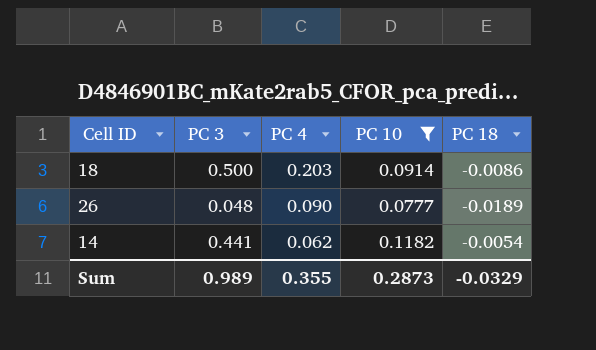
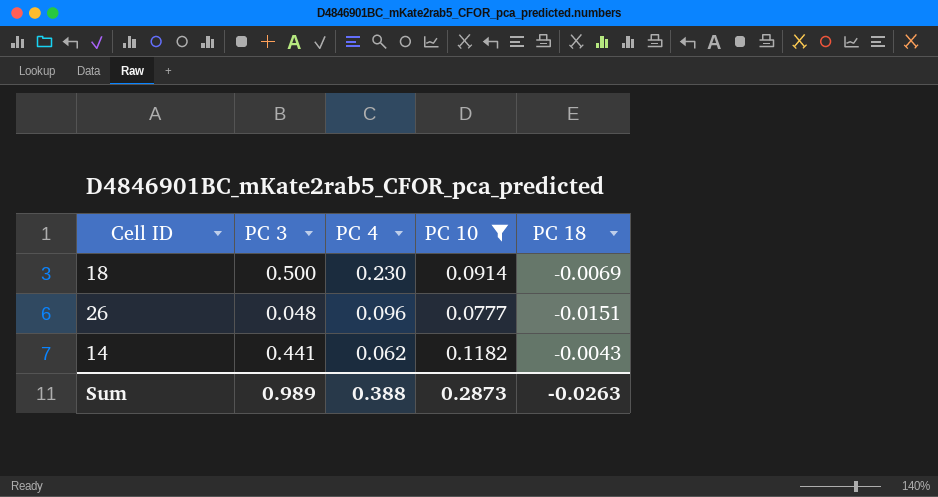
18 | PC 4: 0.203 -> 0.230
18 | PC 18: -0.0086 -> -0.0069
26 | PC 4: 0.090 -> 0.096
26 | PC 18: -0.0189 -> -0.0151
14 | PC 18: -0.0054 -> -0.0043
Sum | PC 4: 0.355 -> 0.388
Sum | PC 18: -0.0329 -> -0.0263

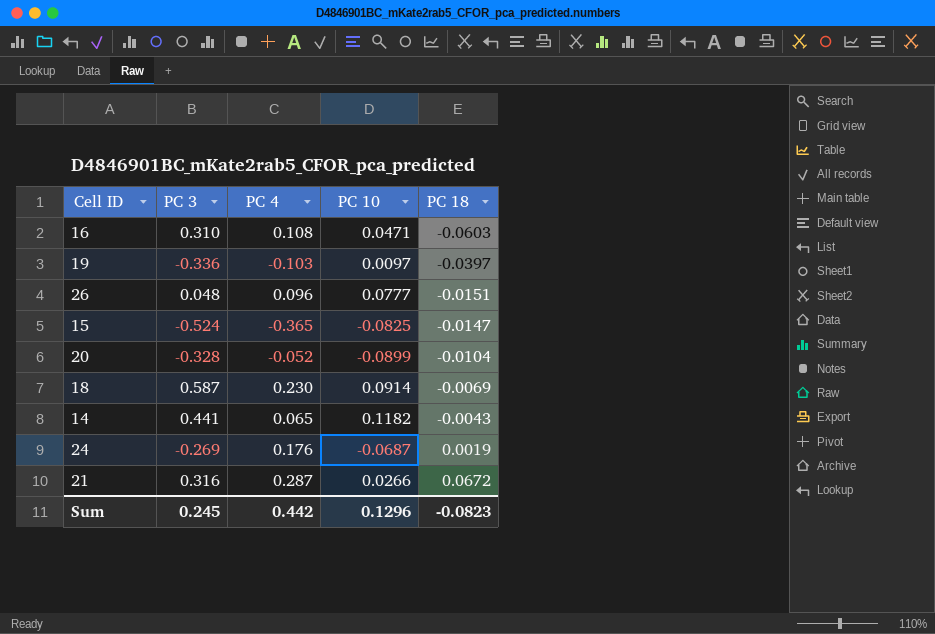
filter: PC 10 >= 0.0777 -> none
row order: PC 4 descending -> PC 18 ascending
18 | PC 3: 0.500 -> 0.587
14 | PC 4: 0.062 -> 0.065
Sum | PC 3: 0.989 -> 0.245
Sum | PC 4: 0.388 -> 0.442
Sum | PC 10: 0.2873 -> 0.1296
Sum | PC 18: -0.0263 -> -0.0823

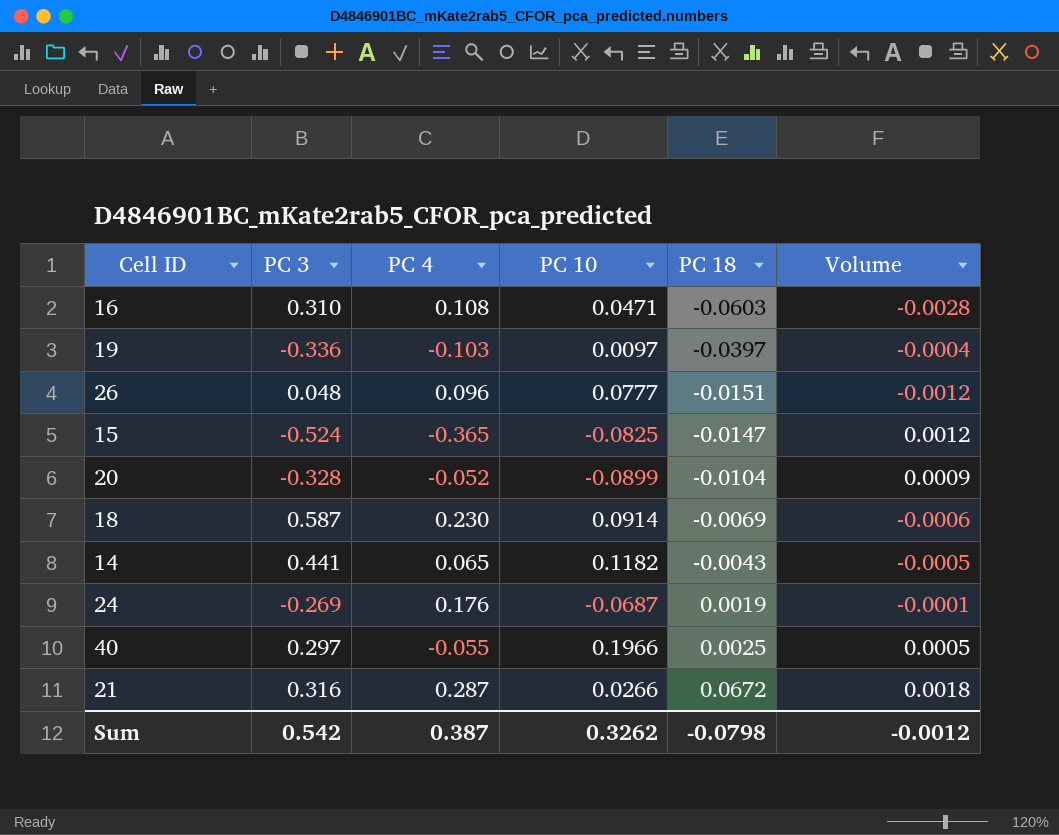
column Volume | formula: none -> [PC 10] * [PC 18]
row 40: none -> 0.297 | -0.055 | 0.1966 | 0.0025 | 0.0005
Sum | PC 3: 0.245 -> 0.542
Sum | PC 4: 0.442 -> 0.387
Sum | PC 10: 0.1296 -> 0.3262
Sum | PC 18: -0.0823 -> -0.0798

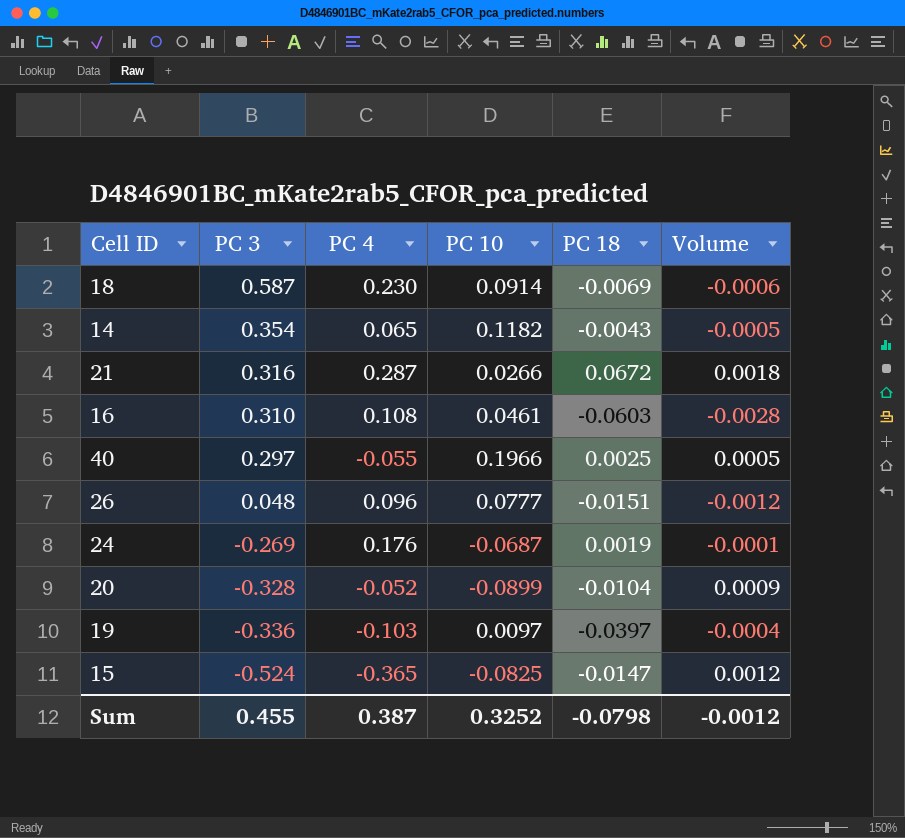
row order: PC 18 ascending -> PC 3 descending
14 | PC 3: 0.441 -> 0.354
16 | PC 10: 0.0471 -> 0.0461
Sum | PC 3: 0.542 -> 0.455
Sum | PC 10: 0.3262 -> 0.3252

